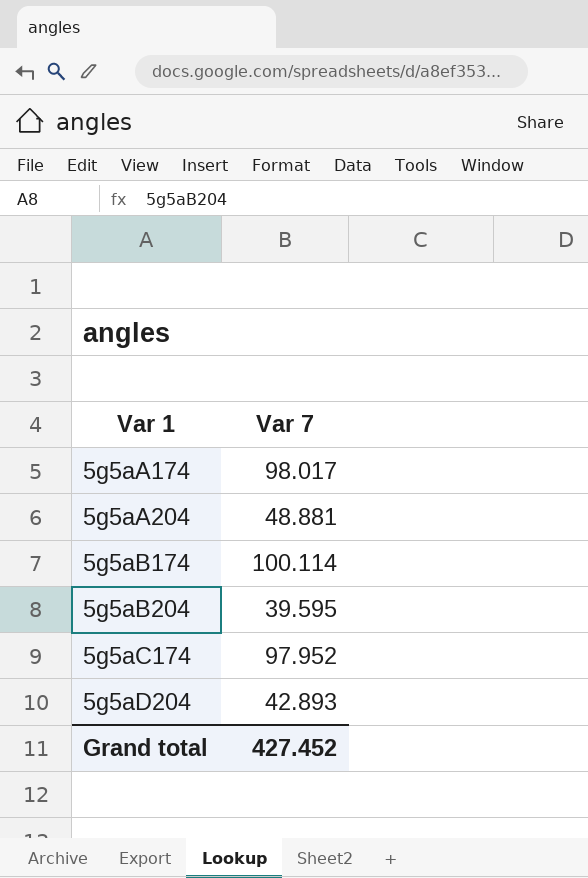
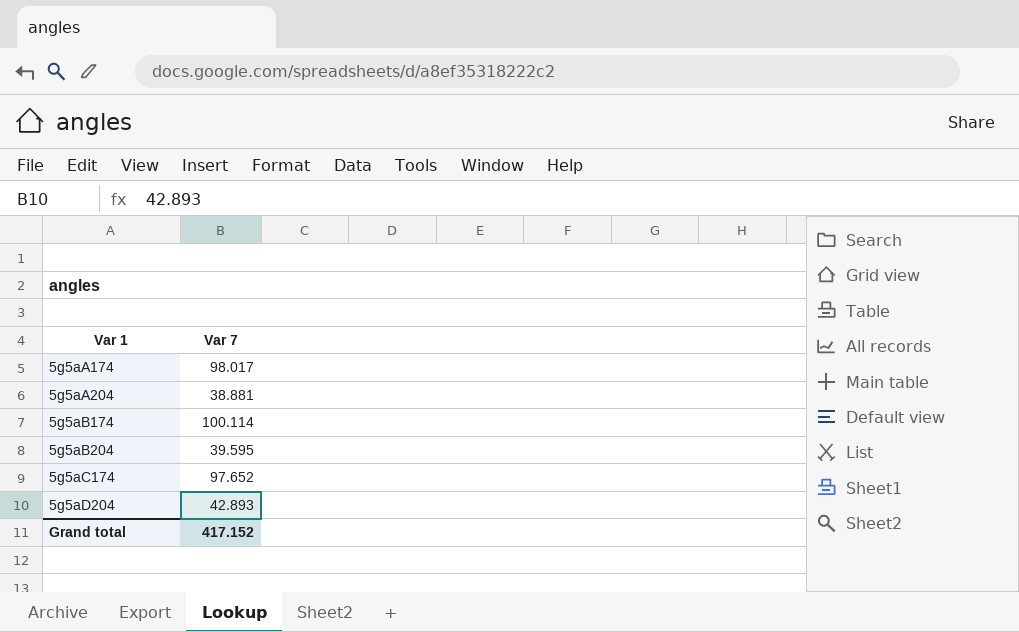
5g5aA204 | Var 7: 48.881 -> 38.881
5g5aC174 | Var 7: 97.952 -> 97.652
Grand total | Var 7: 427.452 -> 417.152

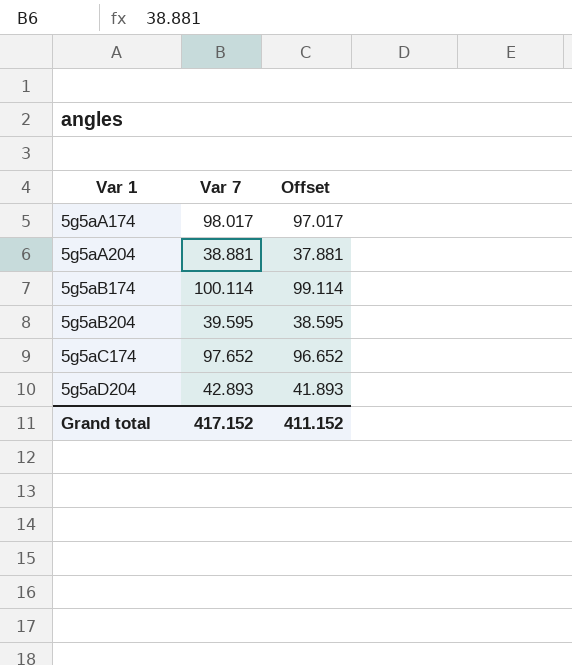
column Offset | formula: none -> [Var 7] - 1

